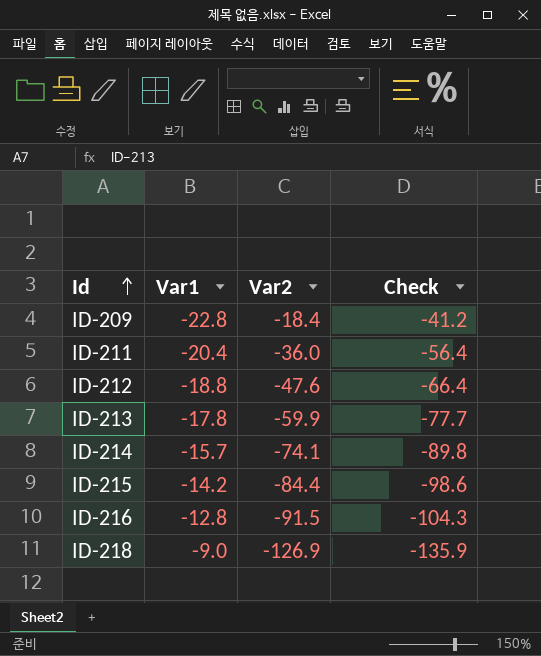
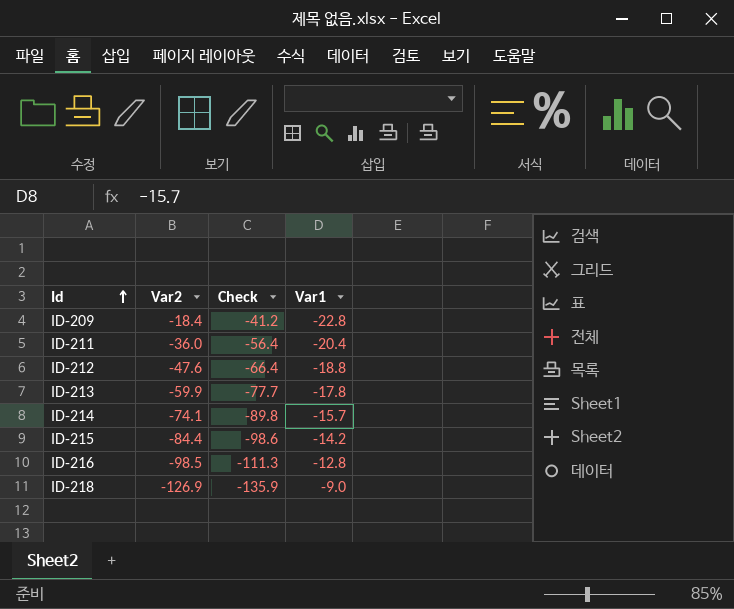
column Var1 | position: 2 -> 4
ID-216 | Var2: -91.5 -> -98.5
ID-216 | Check: -104.3 -> -111.3

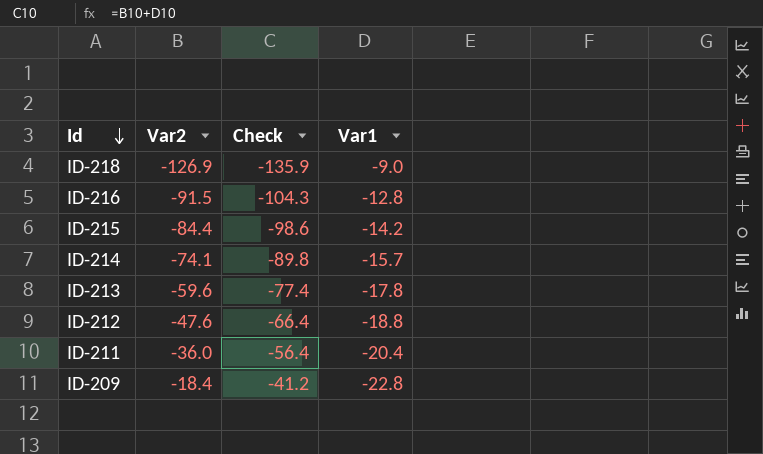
row order: Id ascending -> Id descending
ID-216 | Var2: -98.5 -> -91.5
ID-216 | Check: -111.3 -> -104.3
ID-213 | Var2: -59.9 -> -59.6
ID-213 | Check: -77.7 -> -77.4

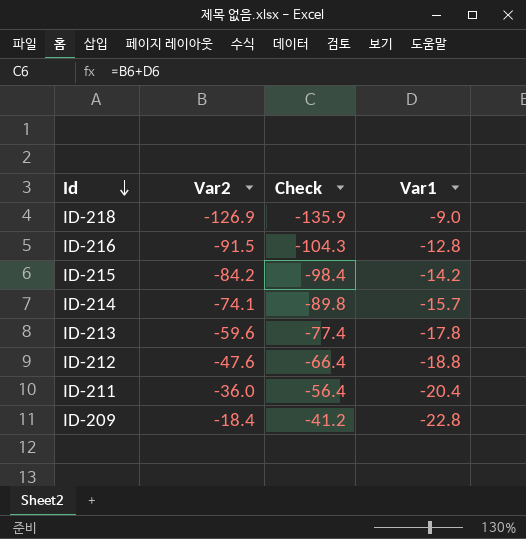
ID-215 | Var2: -84.4 -> -84.2
ID-215 | Check: -98.6 -> -98.4

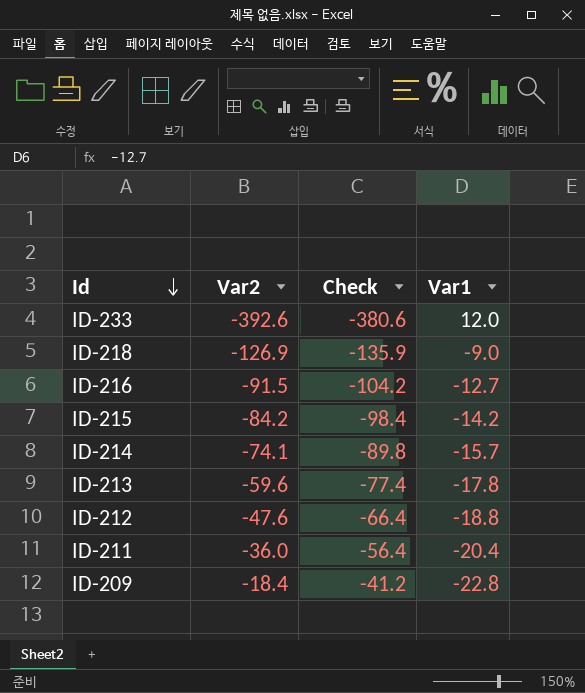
row ID-233: none -> -392.6 | -380.6 | 12.0
ID-216 | Check: -104.3 -> -104.2
ID-216 | Var1: -12.8 -> -12.7

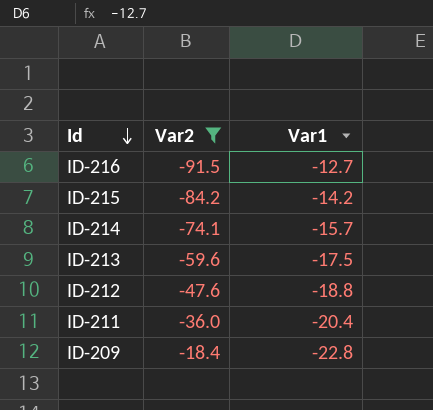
filter: none -> Var2 >= -91.5
column Check | formula: [Var2] + [Var1] -> none
ID-213 | Var1: -17.8 -> -17.5

